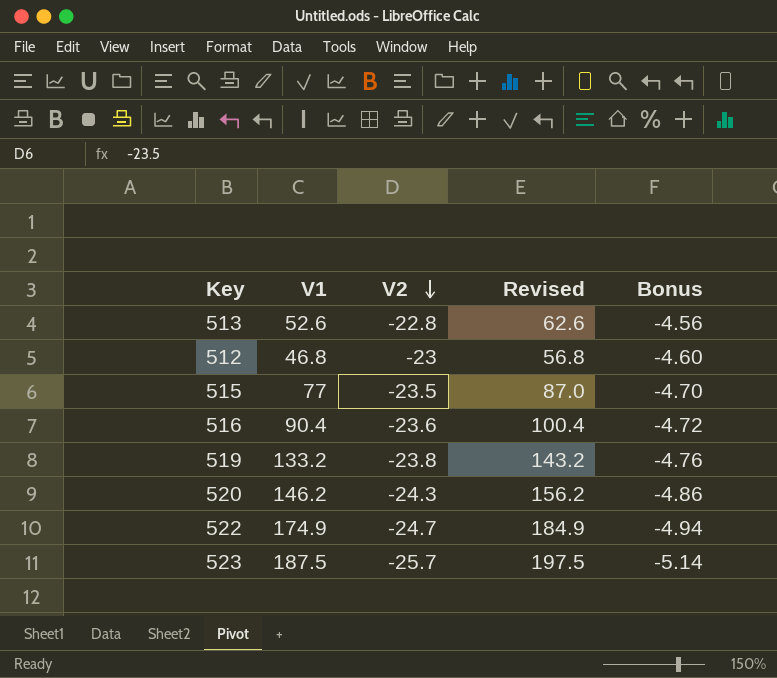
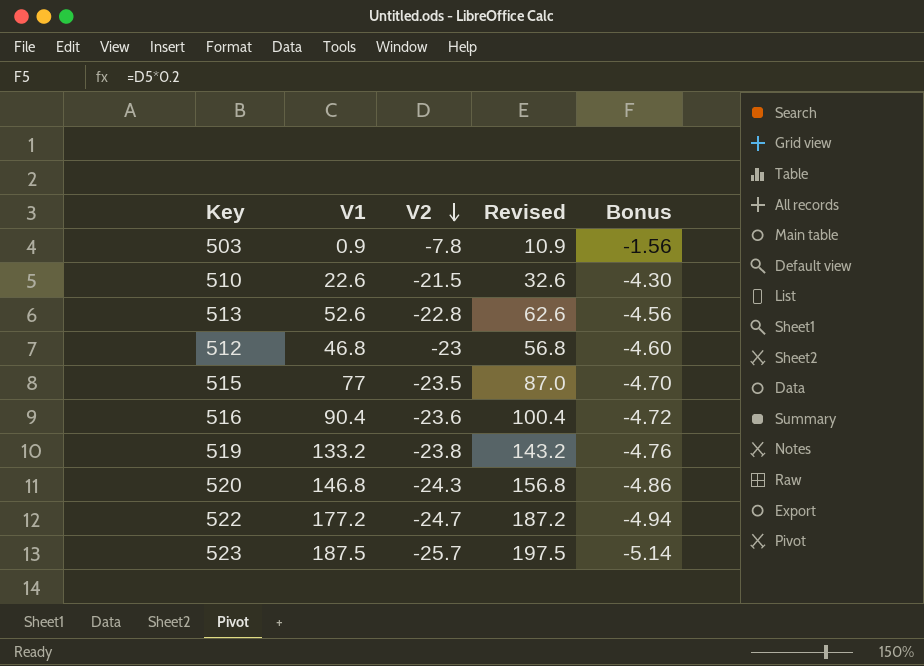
row 503: none -> 0.9 | -7.8 | 10.9 | -1.56
row 510: none -> 22.6 | -21.5 | 32.6 | -4.30
520 | V1: 146.2 -> 146.8
520 | Revised: 156.2 -> 156.8
522 | V1: 174.9 -> 177.2
522 | Revised: 184.9 -> 187.2

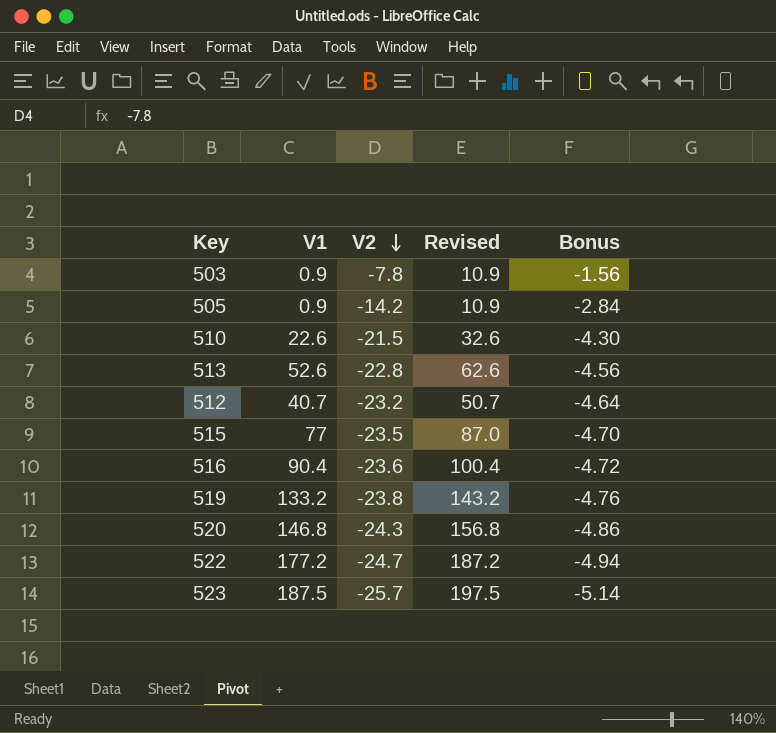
row 505: none -> 0.9 | -14.2 | 10.9 | -2.84
512 | V1: 46.8 -> 40.7
512 | V2: -23 -> -23.2
512 | Revised: 56.8 -> 50.7
512 | Bonus: -4.60 -> -4.64

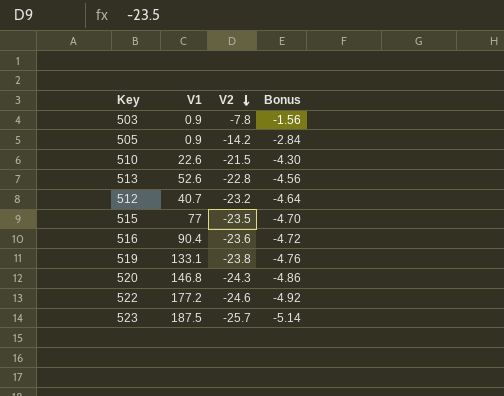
column Revised | formula: [V1] + 10 -> none
519 | V1: 133.2 -> 133.1
522 | V2: -24.7 -> -24.6
522 | Bonus: -4.94 -> -4.92

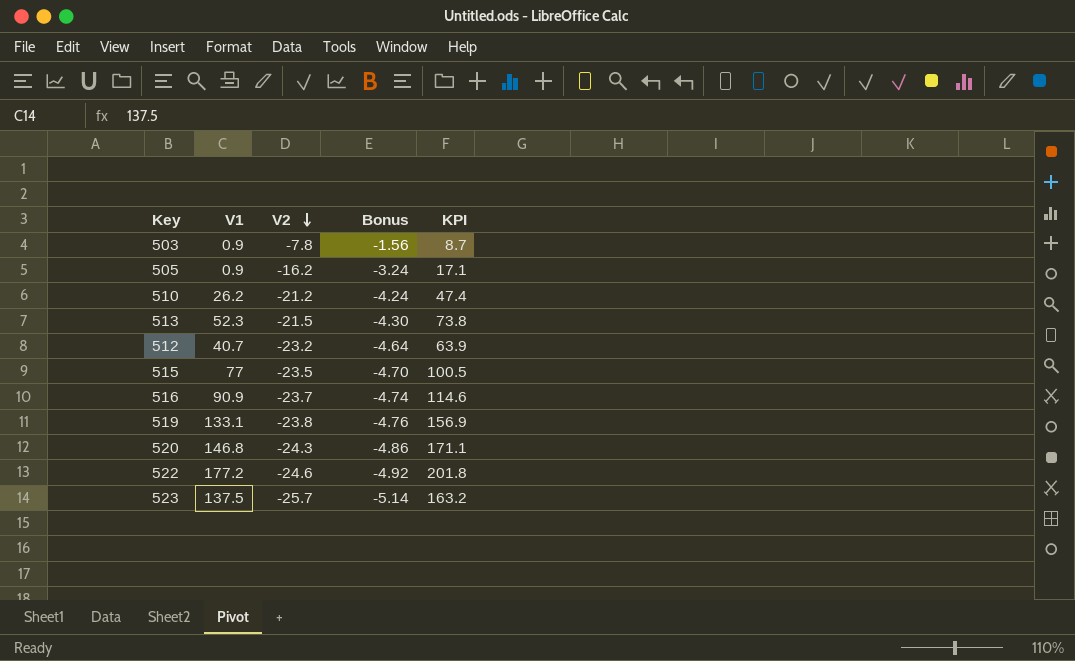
column KPI | formula: none -> [V1] - [V2]
505 | V2: -14.2 -> -16.2
505 | Bonus: -2.84 -> -3.24
510 | V1: 22.6 -> 26.2
510 | V2: -21.5 -> -21.2
510 | Bonus: -4.30 -> -4.24
513 | V1: 52.6 -> 52.3
513 | V2: -22.8 -> -21.5
513 | Bonus: -4.56 -> -4.30
516 | V1: 90.4 -> 90.9
516 | V2: -23.6 -> -23.7
516 | Bonus: -4.72 -> -4.74
523 | V1: 187.5 -> 137.5

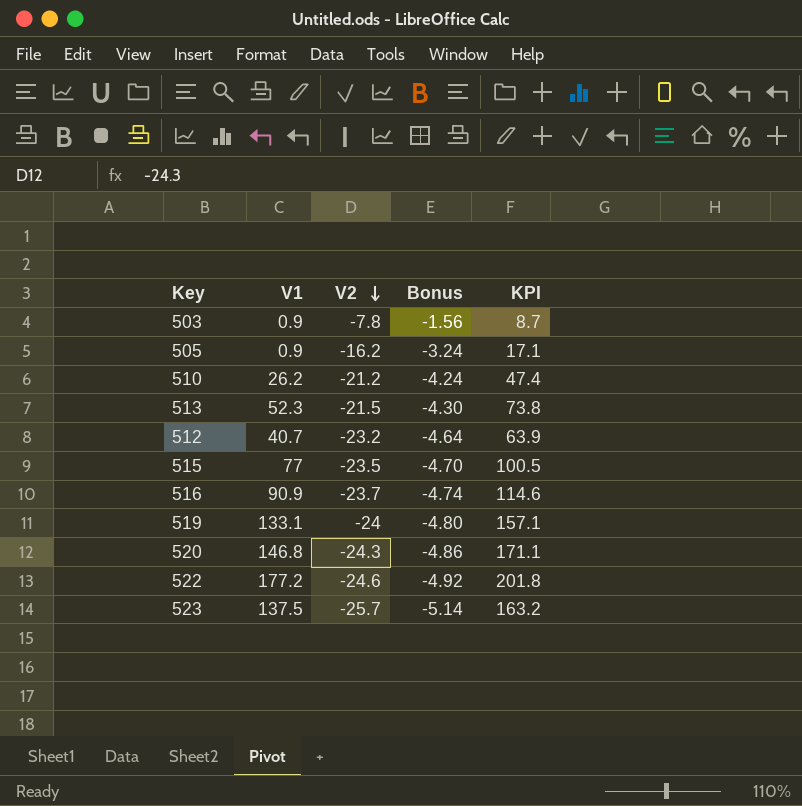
519 | V2: -23.8 -> -24
519 | Bonus: -4.76 -> -4.80
519 | KPI: 156.9 -> 157.1

